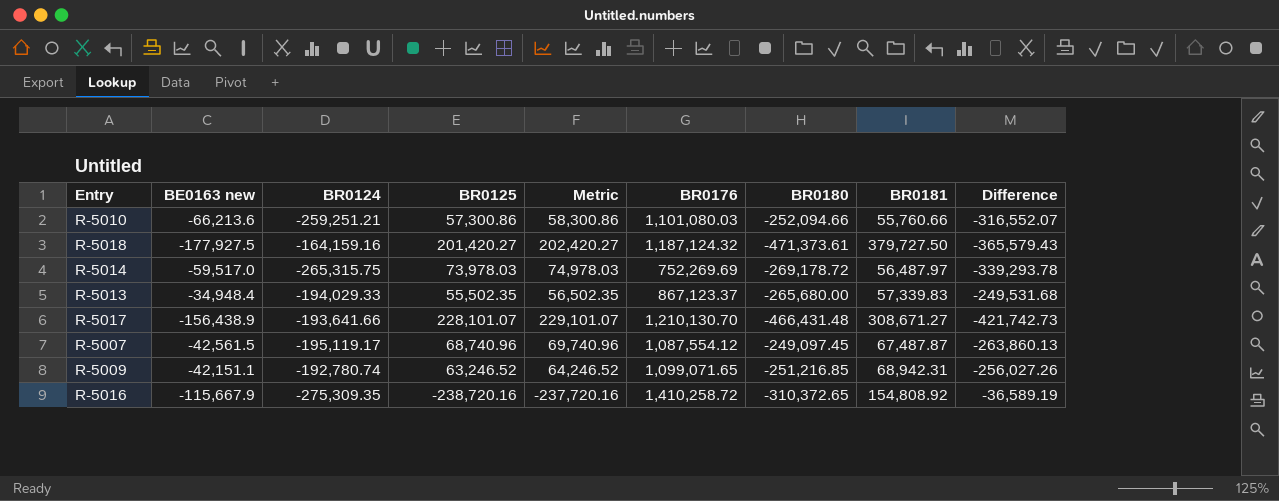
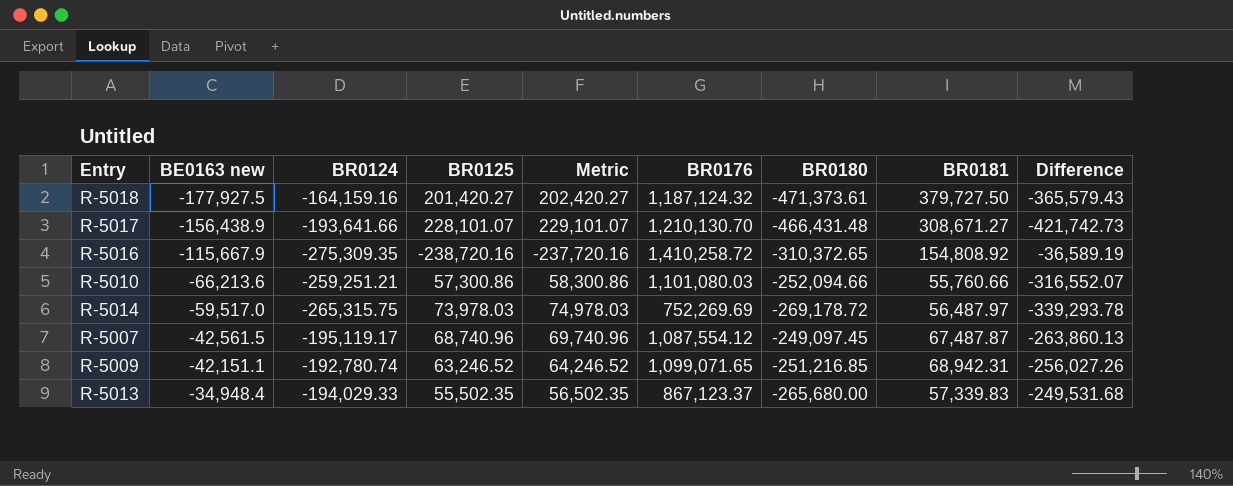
row order: none -> BE0163 new ascending

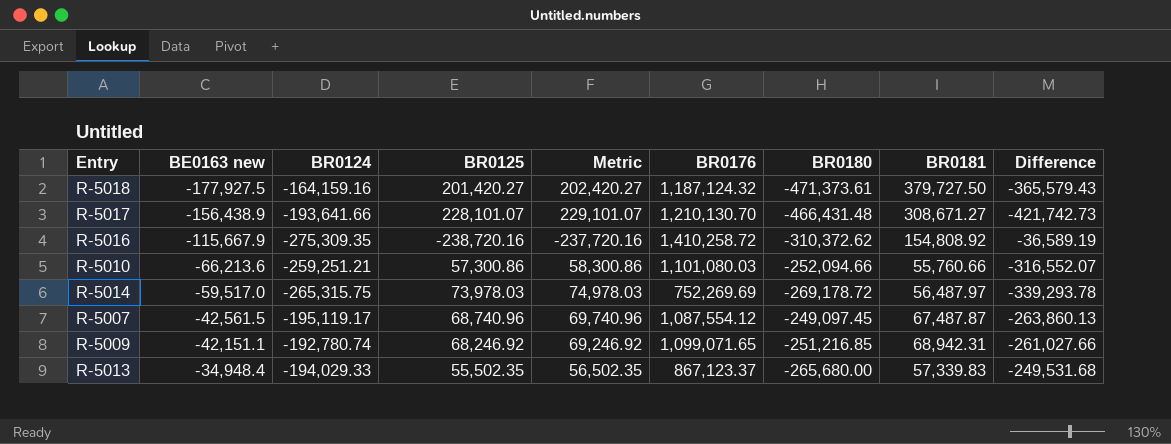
R-5016 | BR0180: -310,372.65 -> -310,372.62
R-5009 | BR0125: 63,246.52 -> 68,246.92
R-5009 | Metric: 64,246.52 -> 69,246.92
R-5009 | Difference: -256,027.26 -> -261,027.66

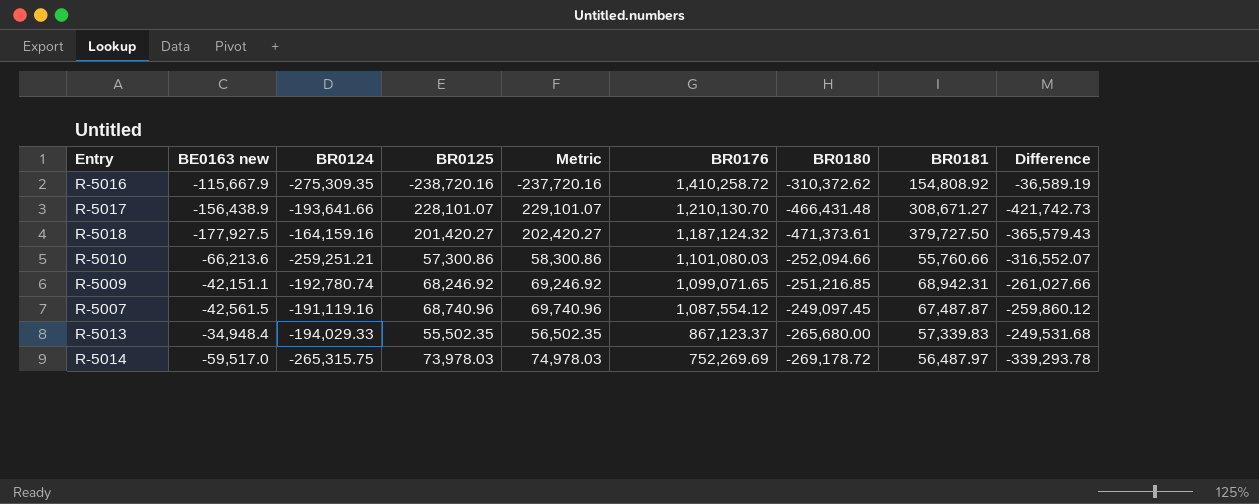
row order: BE0163 new ascending -> BR0176 descending
R-5007 | BR0124: -195,119.17 -> -191,119.16
R-5007 | Difference: -263,860.13 -> -259,860.12

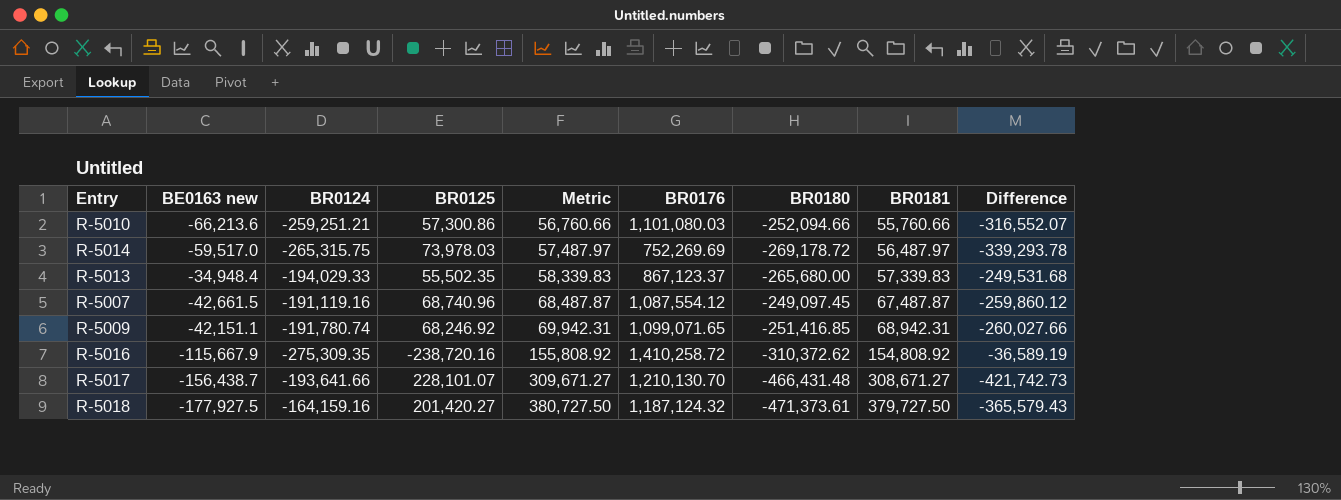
row order: BR0176 descending -> Metric ascending
column Metric | formula: [BR0125] + 1000 -> [BR0181] + 1000
R-5007 | BE0163 new: -42,561.5 -> -42,661.5
R-5009 | BR0124: -192,780.74 -> -191,780.74
R-5009 | BR0180: -251,216.85 -> -251,416.85
R-5009 | Difference: -261,027.66 -> -260,027.66
R-5017 | BE0163 new: -156,438.9 -> -156,438.7

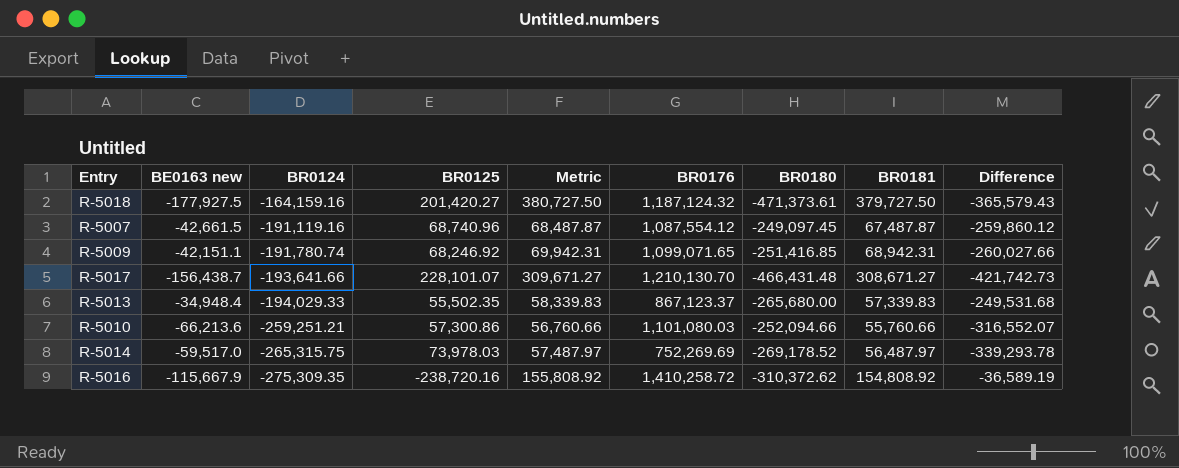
row order: Metric ascending -> BR0124 descending
R-5014 | BR0180: -269,178.72 -> -269,178.52

